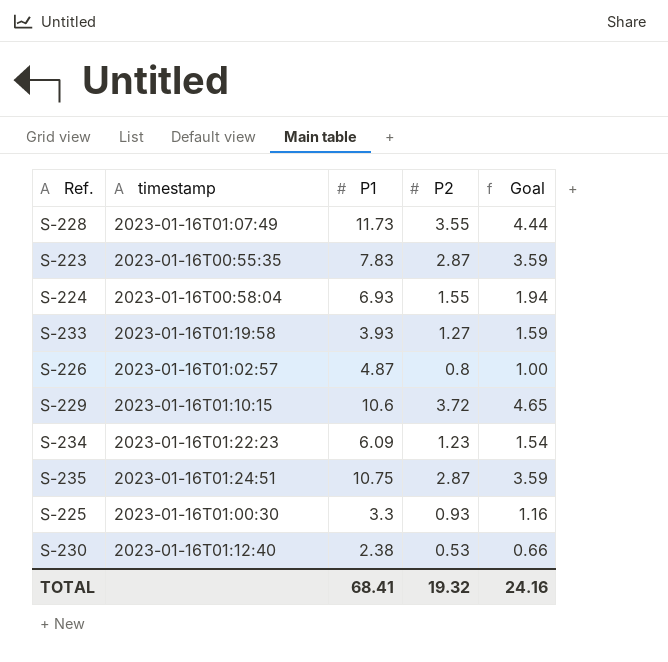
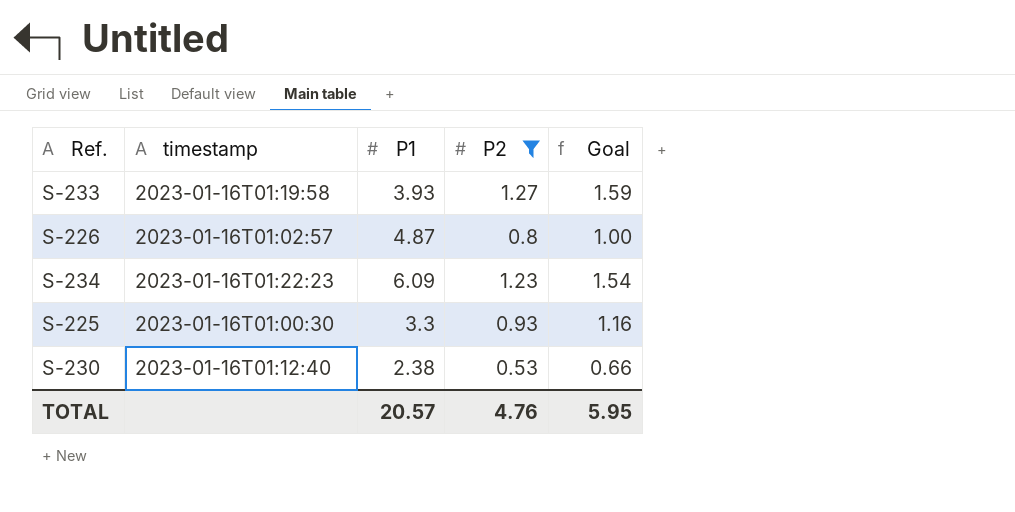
filter: none -> P2 <= 1.27
TOTAL | P1: 68.41 -> 20.57
TOTAL | P2: 19.32 -> 4.76
TOTAL | Goal: 24.16 -> 5.95

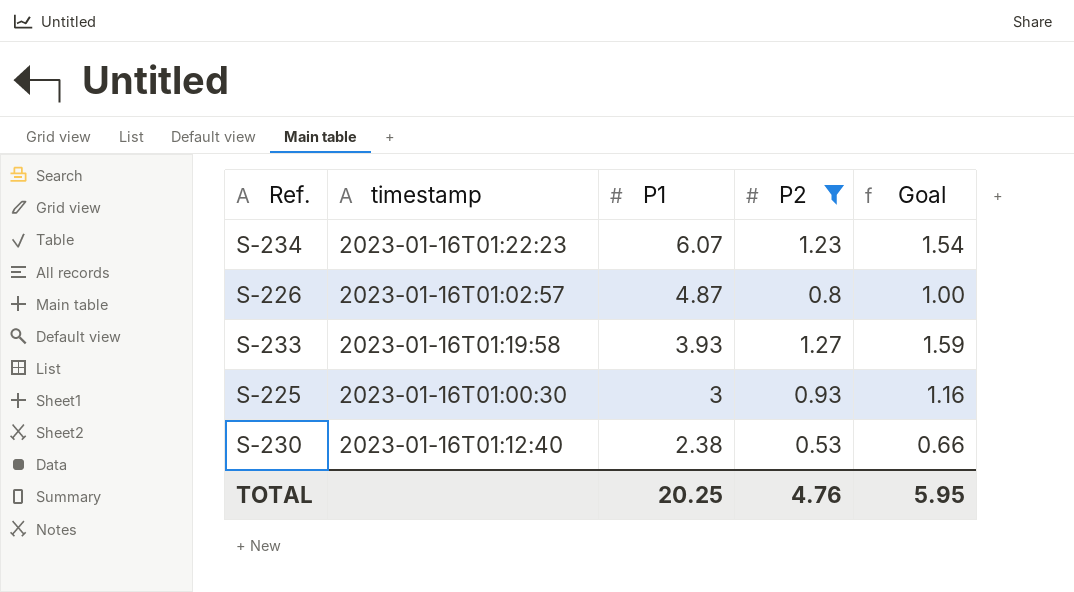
row order: none -> P1 descending
S-234 | P1: 6.09 -> 6.07
S-225 | P1: 3.3 -> 3
TOTAL | P1: 20.57 -> 20.25

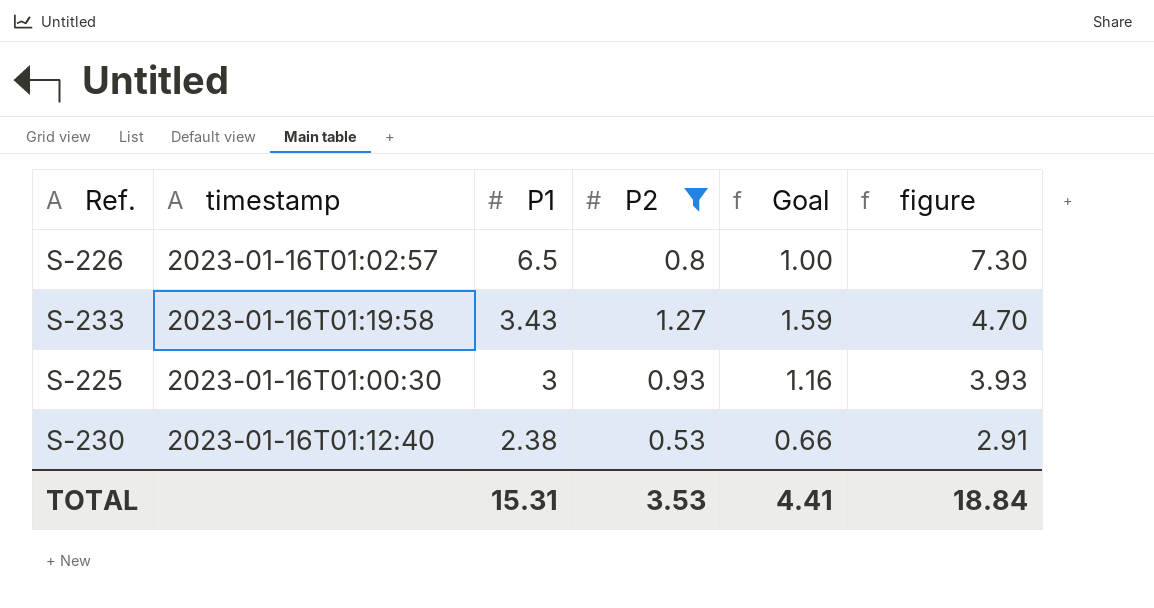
column figure | formula: none -> [P1] + [P2]
row S-234: 2023-01-16T01:22:23 | 6.07 | 1.23 | 1.54 -> none
S-226 | P1: 4.87 -> 6.5
S-233 | P1: 3.93 -> 3.43
TOTAL | P1: 20.25 -> 15.31
TOTAL | P2: 4.76 -> 3.53
TOTAL | Goal: 5.95 -> 4.41

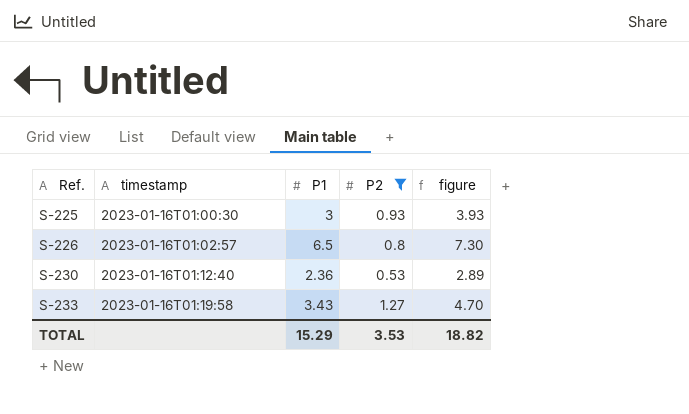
row order: P1 descending -> Ref. ascending
column Goal | formula: [P2] * 1.25 -> none
S-230 | P1: 2.38 -> 2.36
S-230 | figure: 2.91 -> 2.89
TOTAL | P1: 15.31 -> 15.29
TOTAL | figure: 18.84 -> 18.82

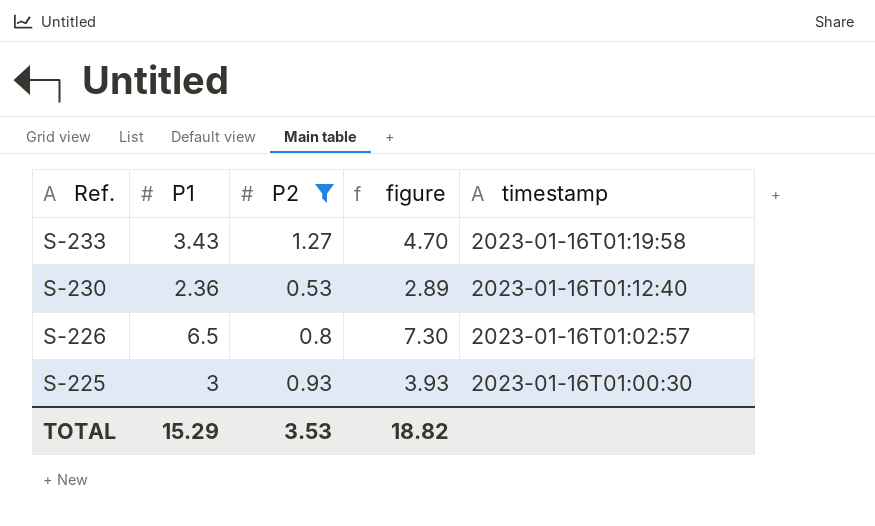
row order: Ref. ascending -> Ref. descending
column timestamp | position: 2 -> 5

